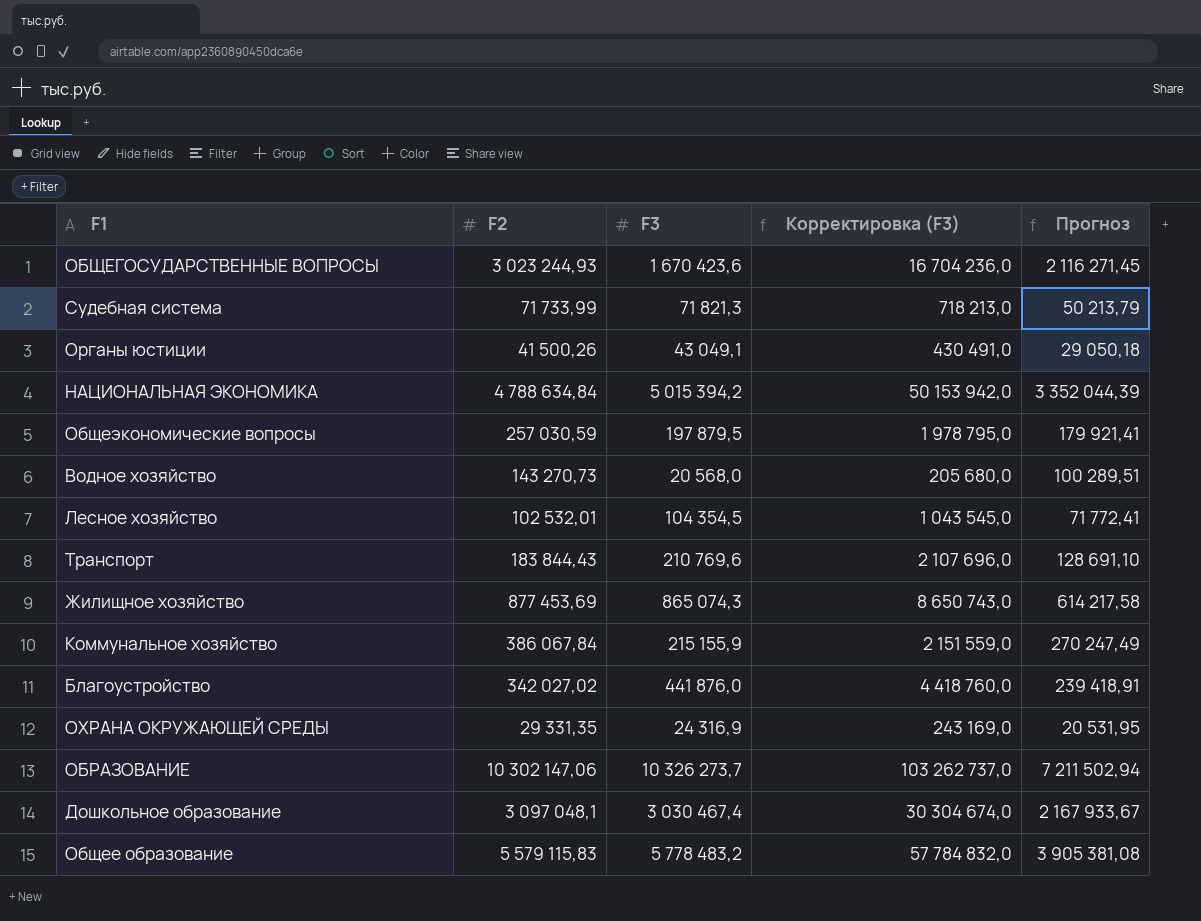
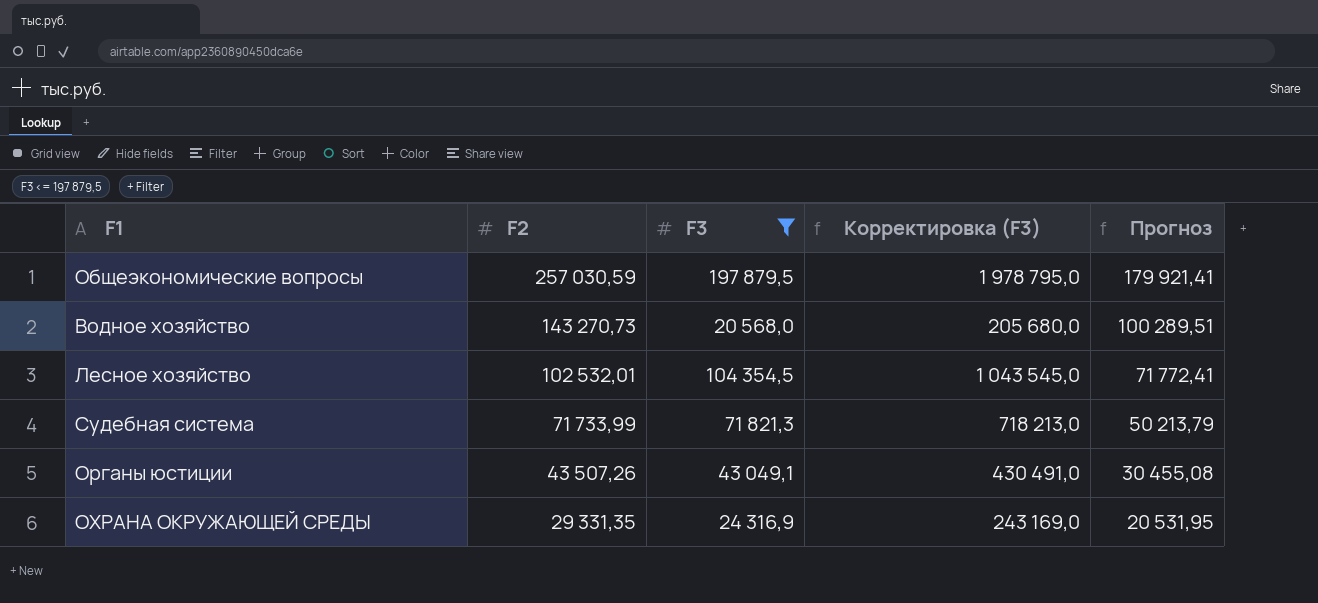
filter: none -> F3 <= 197 879,5
row order: none -> F2 descending
Органы юстиции | F2: 41 500,26 -> 43 507,26
Органы юстиции | Прогноз: 29 050,18 -> 30 455,08

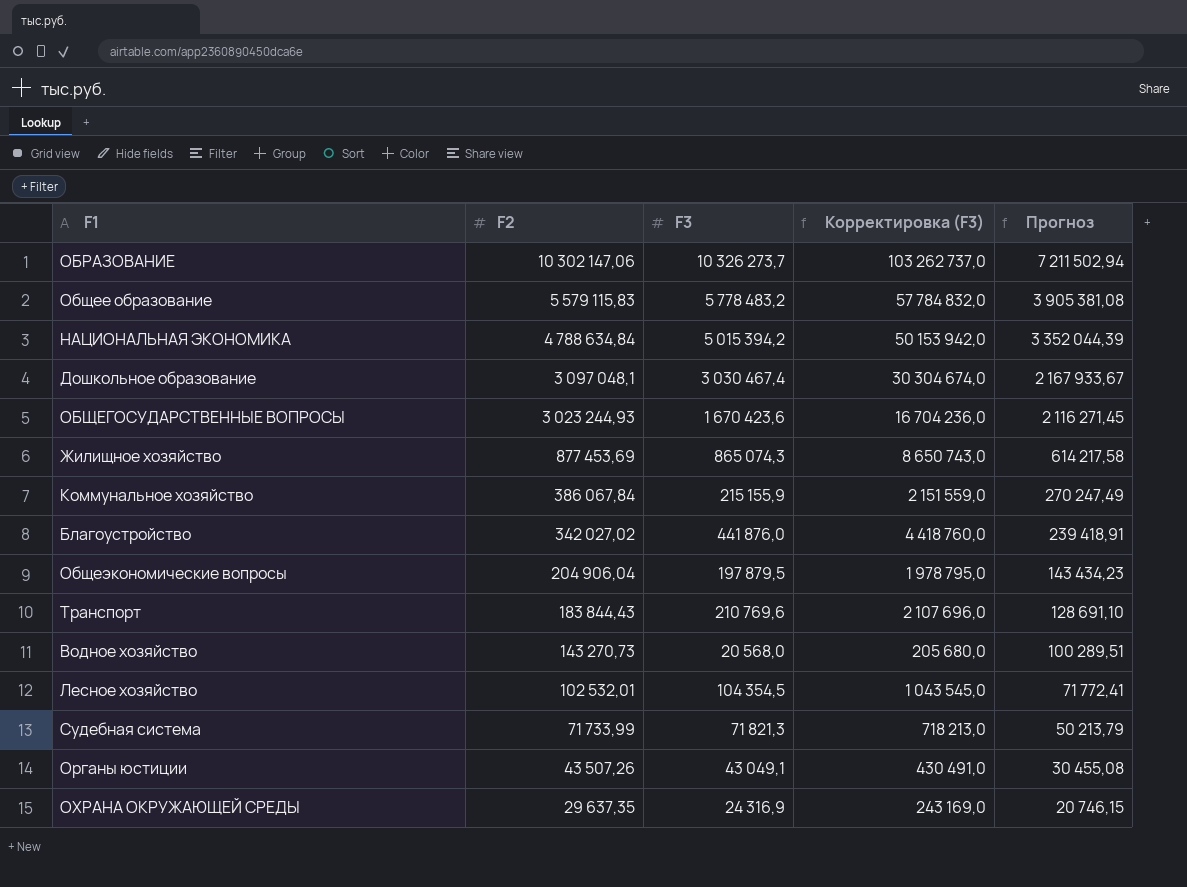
filter: F3 <= 197 879,5 -> none
Общеэкономические вопросы | F2: 257 030,59 -> 204 906,04
Общеэкономические вопросы | Прогноз: 179 921,41 -> 143 434,23
ОХРАНА ОКРУЖАЮЩЕЙ СРЕДЫ | F2: 29 331,35 -> 29 637,35
ОХРАНА ОКРУЖАЮЩЕЙ СРЕДЫ | Прогноз: 20 531,95 -> 20 746,15

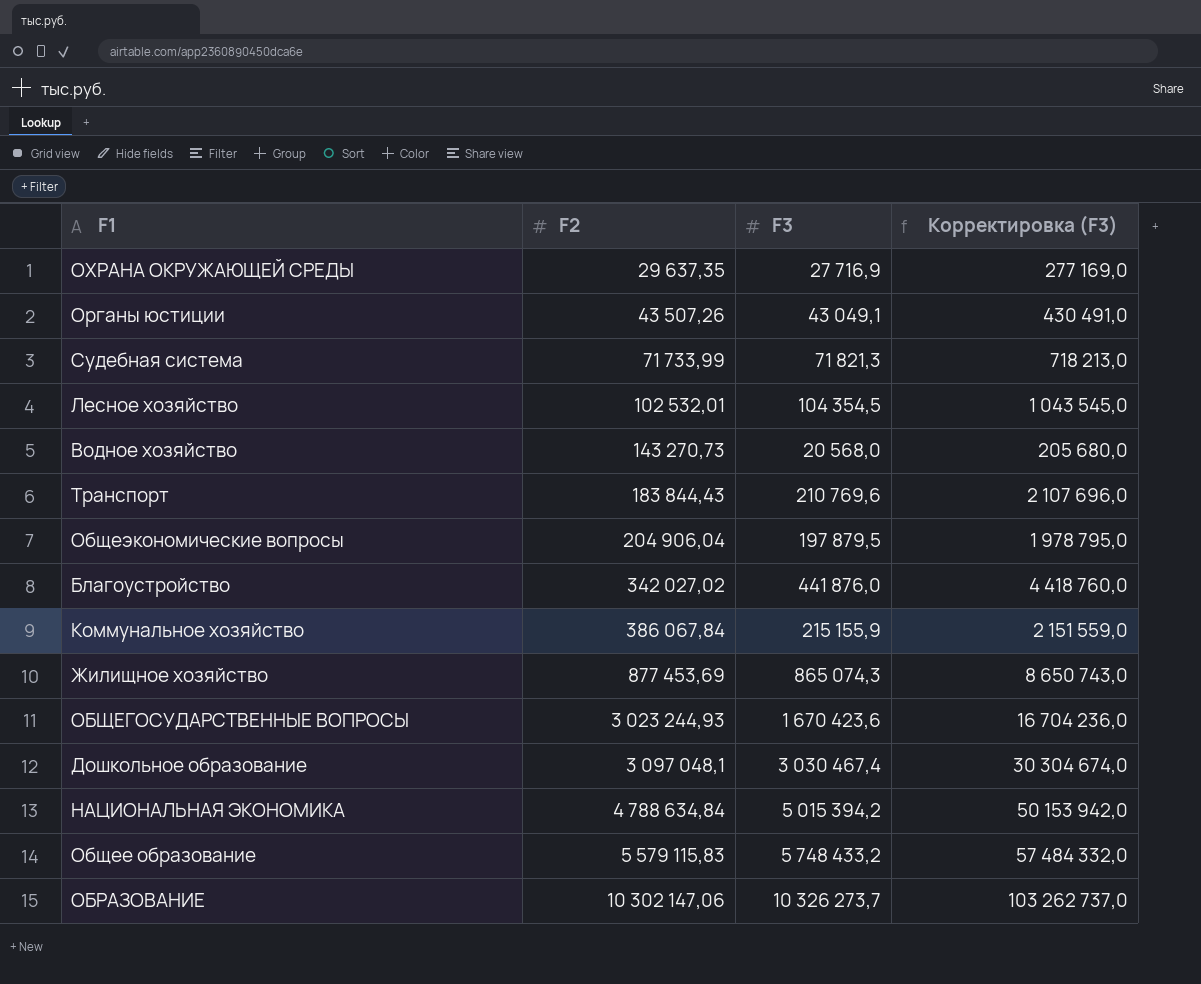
row order: F2 descending -> F2 ascending
column Прогноз | formula: [F2] * 0,7 -> none
ОХРАНА ОКРУЖАЮЩЕЙ СРЕДЫ | F3: 24 316,9 -> 27 716,9
ОХРАНА ОКРУЖАЮЩЕЙ СРЕДЫ | Корректировка (F3): 243 169,0 -> 277 169,0
Общее образование | F3: 5 778 483,2 -> 5 748 433,2
Общее образование | Корректировка (F3): 57 784 832,0 -> 57 484 332,0

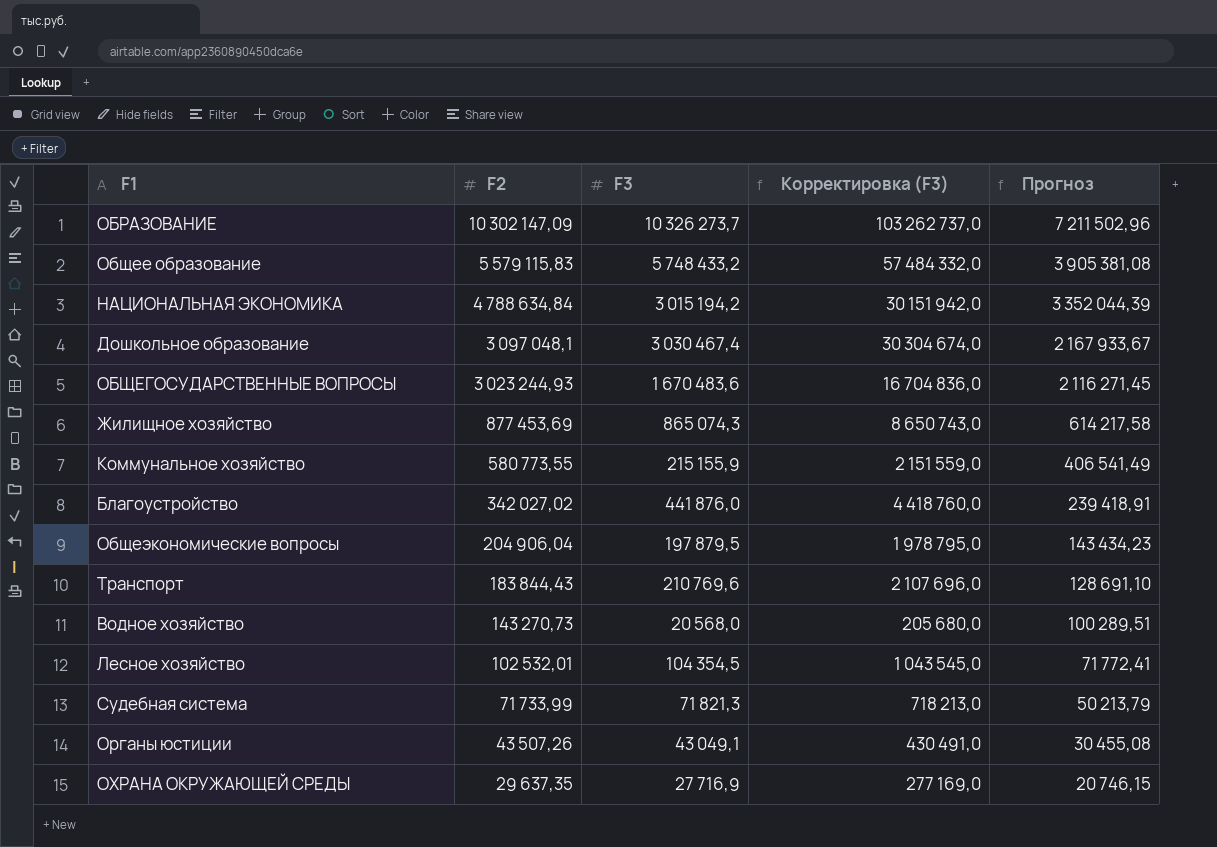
row order: F2 ascending -> F2 descending
column Прогноз | formula: none -> [F2] * 0,7
ОБРАЗОВАНИЕ | F2: 10 302 147,06 -> 10 302 147,09
НАЦИОНАЛЬНАЯ ЭКОНОМИКА | F3: 5 015 394,2 -> 3 015 194,2
НАЦИОНАЛЬНАЯ ЭКОНОМИКА | Корректировка (F3): 50 153 942,0 -> 30 151 942,0
ОБЩЕГОСУДАРСТВЕННЫЕ ВОПРОСЫ | F3: 1 670 423,6 -> 1 670 483,6
ОБЩЕГОСУДАРСТВЕННЫЕ ВОПРОСЫ | Корректировка (F3): 16 704 236,0 -> 16 704 836,0
Коммунальное хозяйство | F2: 386 067,84 -> 580 773,55

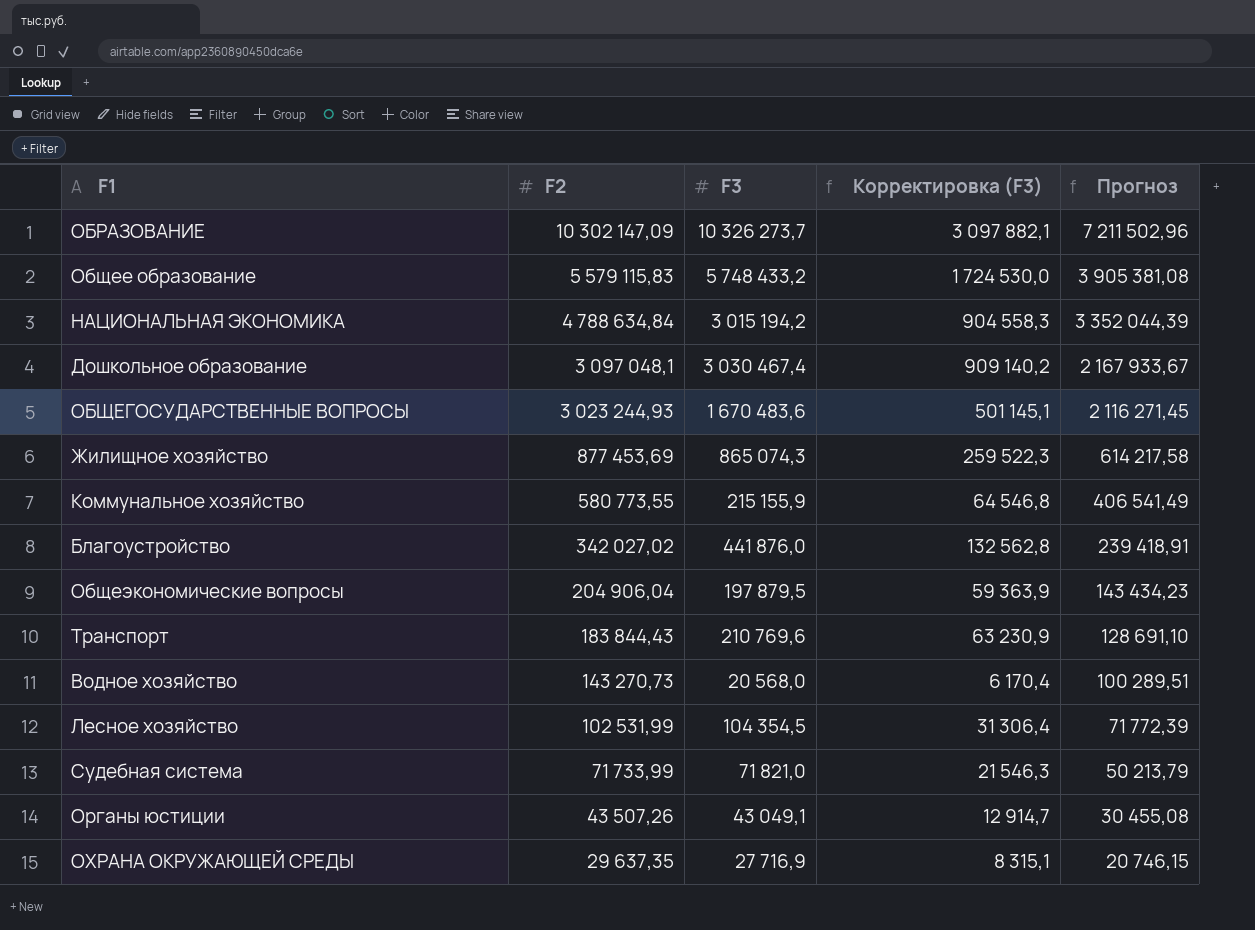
column Корректировка (F3) | formula: [F3] * 10 -> [F3] * 0,3
Лесное хозяйство | F2: 102 532,01 -> 102 531,99
Лесное хозяйство | Прогноз: 71 772,41 -> 71 772,39
Судебная система | F3: 71 821,3 -> 71 821,0

